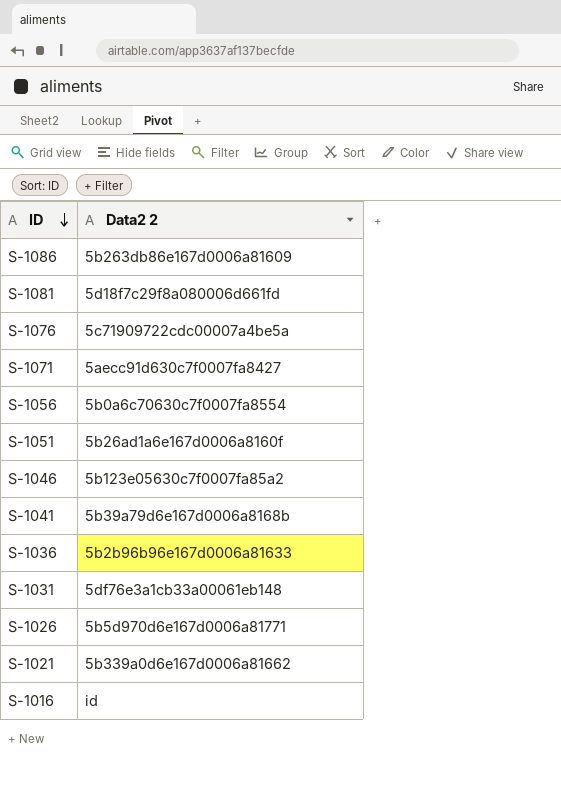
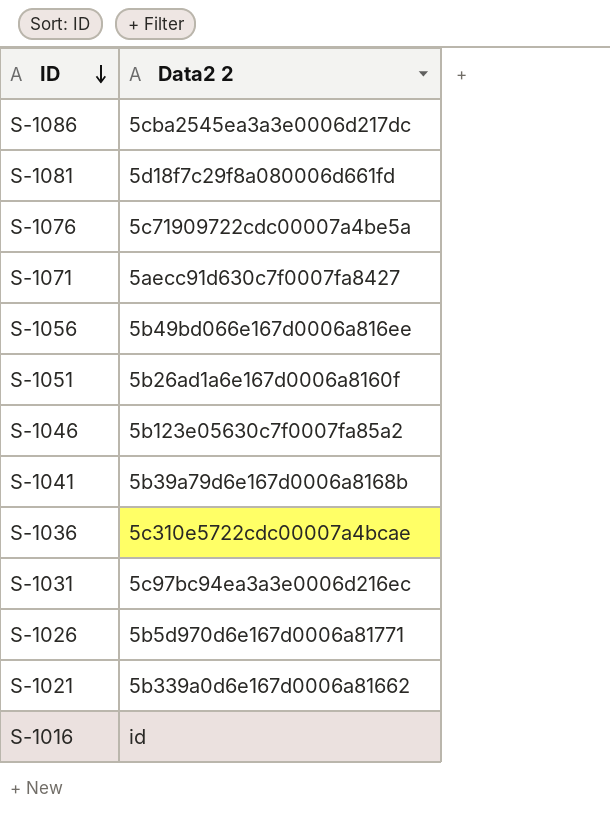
S-1086 | Data2 2: 5b263db86e167d0006a81609 -> 5cba2545ea3a3e0006d217dc
S-1056 | Data2 2: 5b0a6c70630c7f0007fa8554 -> 5b49bd066e167d0006a816ee
S-1036 | Data2 2: 5b2b96b96e167d0006a81633 -> 5c310e5722cdc00007a4bcae
S-1031 | Data2 2: 5df76e3a1cb33a00061eb148 -> 5c97bc94ea3a3e0006d216ec

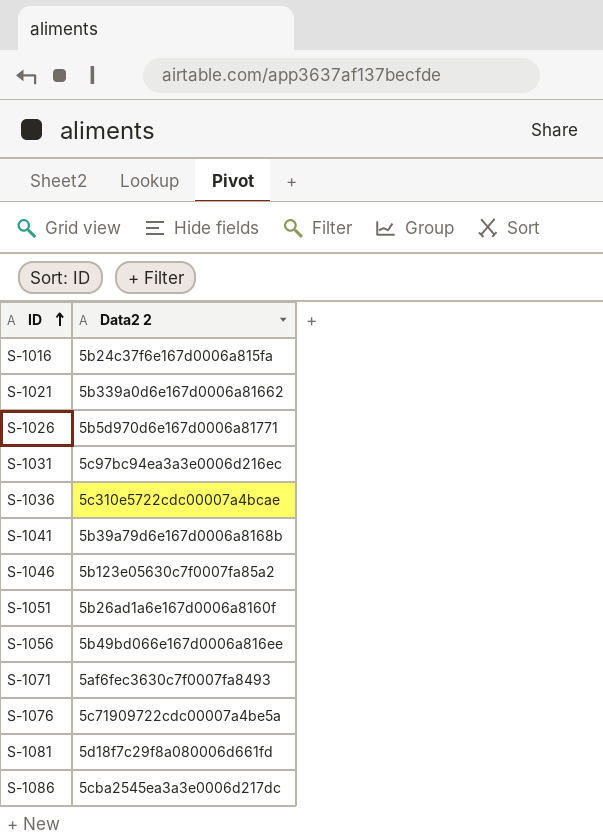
row order: ID descending -> ID ascending
S-1016 | Data2 2: id -> 5b24c37f6e167d0006a815fa
S-1071 | Data2 2: 5aecc91d630c7f0007fa8427 -> 5af6fec3630c7f0007fa8493

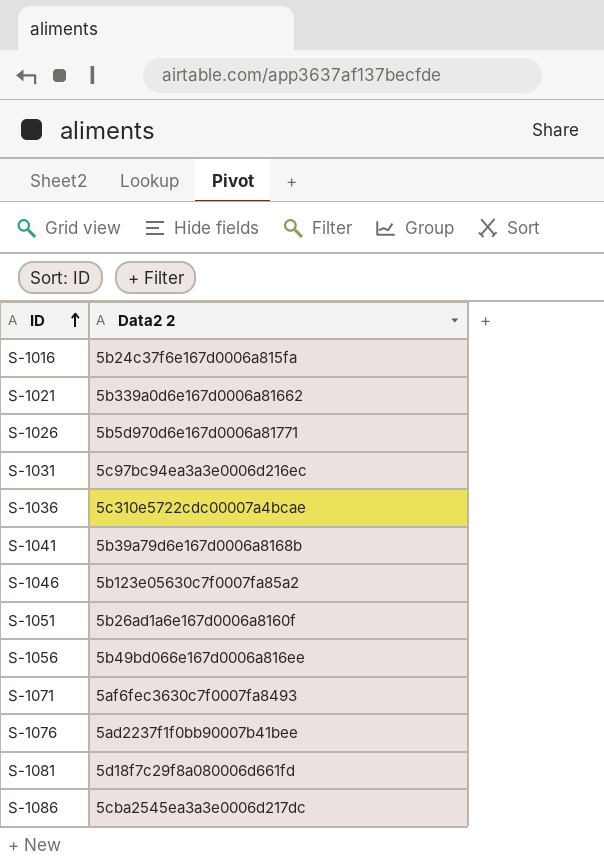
S-1076 | Data2 2: 5c71909722cdc00007a4be5a -> 5ad2237f1f0bb90007b41bee

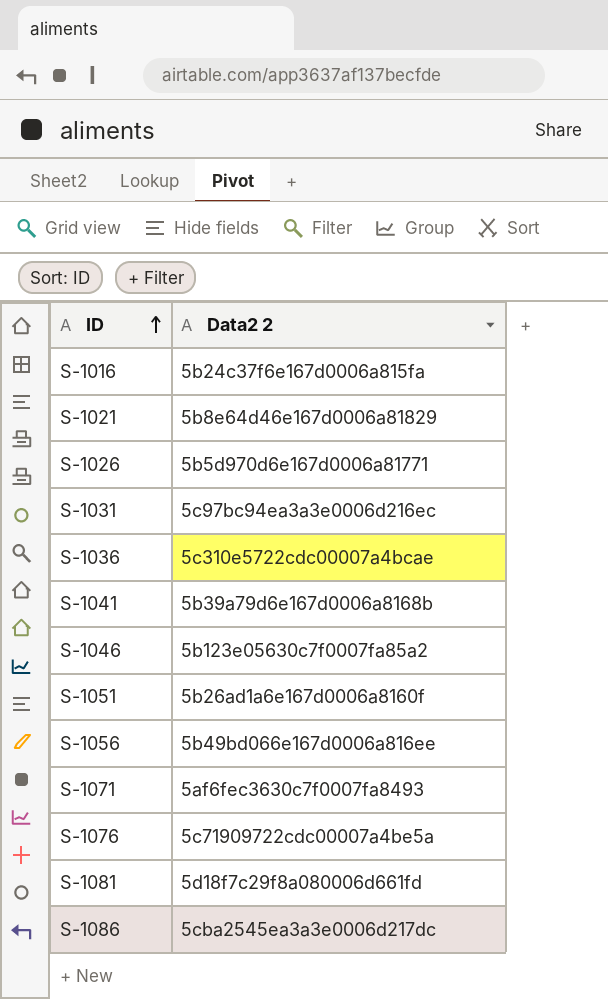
S-1021 | Data2 2: 5b339a0d6e167d0006a81662 -> 5b8e64d46e167d0006a81829
S-1076 | Data2 2: 5ad2237f1f0bb90007b41bee -> 5c71909722cdc00007a4be5a

